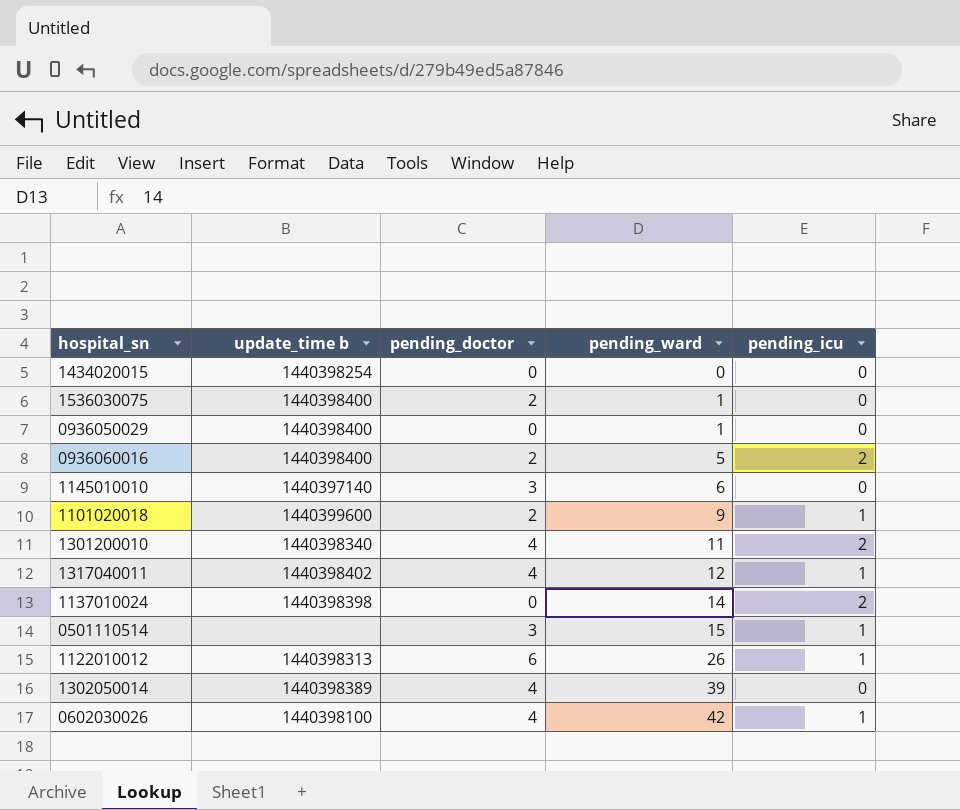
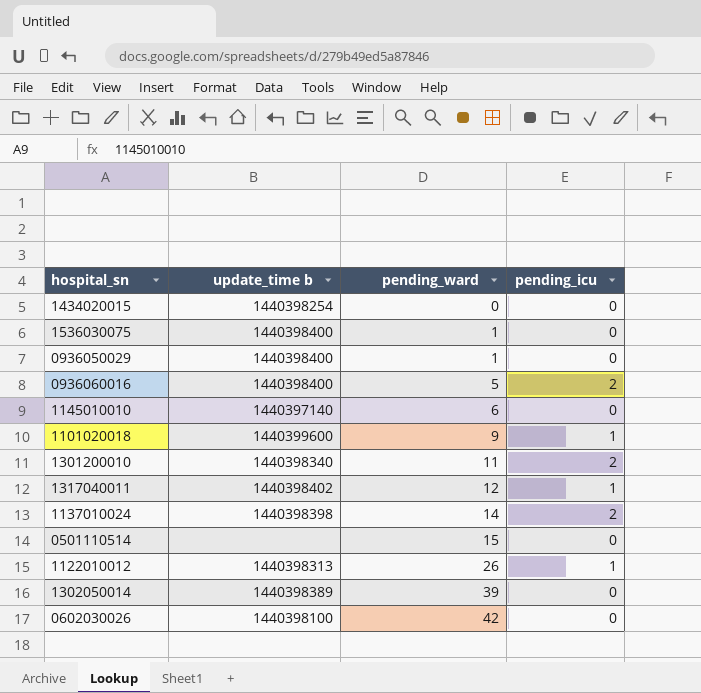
column pending_doctor | position: 3 -> none
0501110514 | pending_icu: 1 -> 0
0602030026 | pending_icu: 1 -> 0

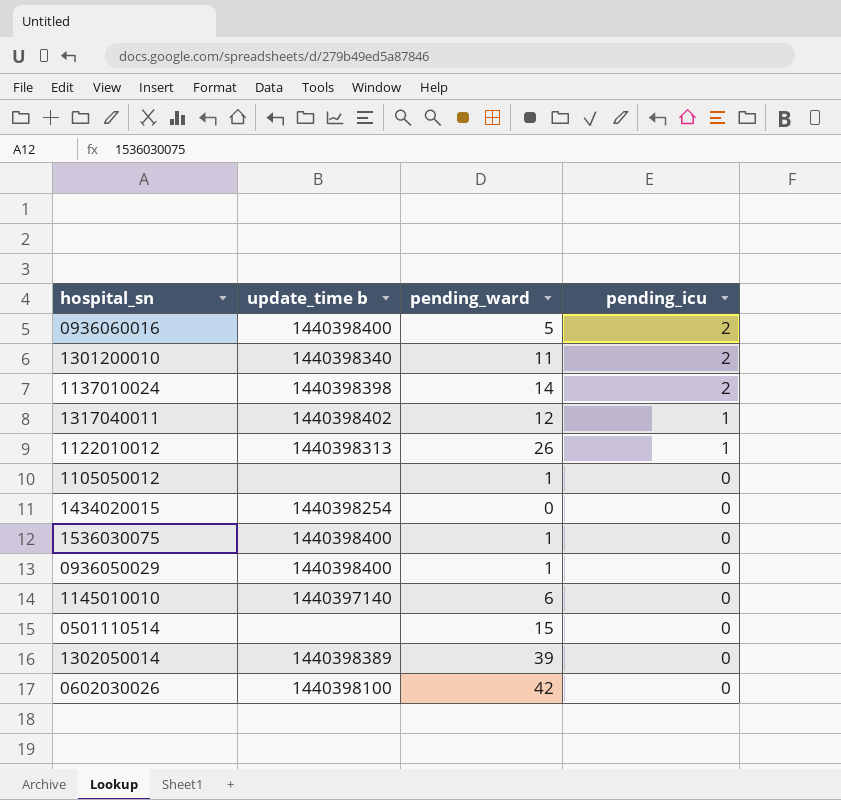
row order: pending_ward ascending -> pending_icu descending
row 1101020018: 1440399600 | 9 | 1 -> none
row 1105050012: none -> none | 1 | 0

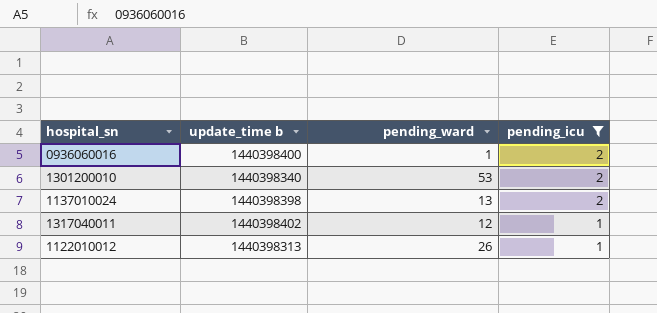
filter: none -> pending_icu != 0
0936060016 | pending_ward: 5 -> 1
1301200010 | pending_ward: 11 -> 53
1137010024 | pending_ward: 14 -> 13

